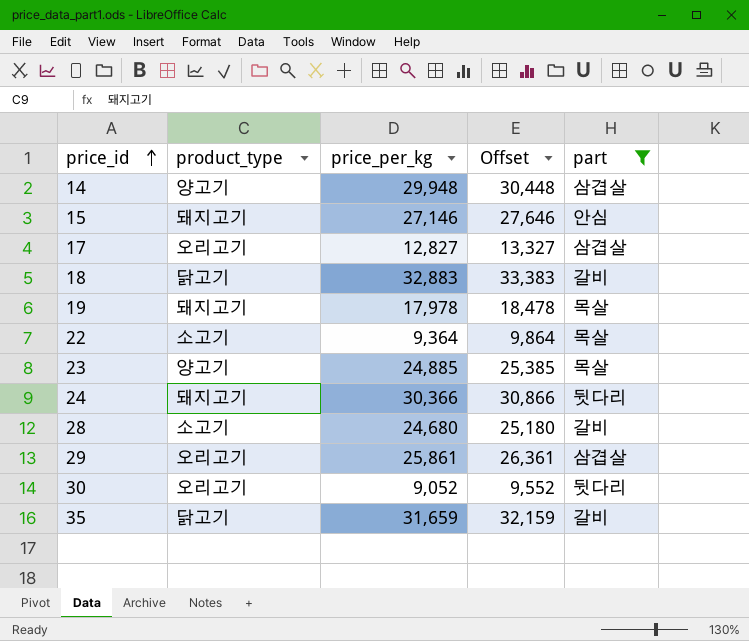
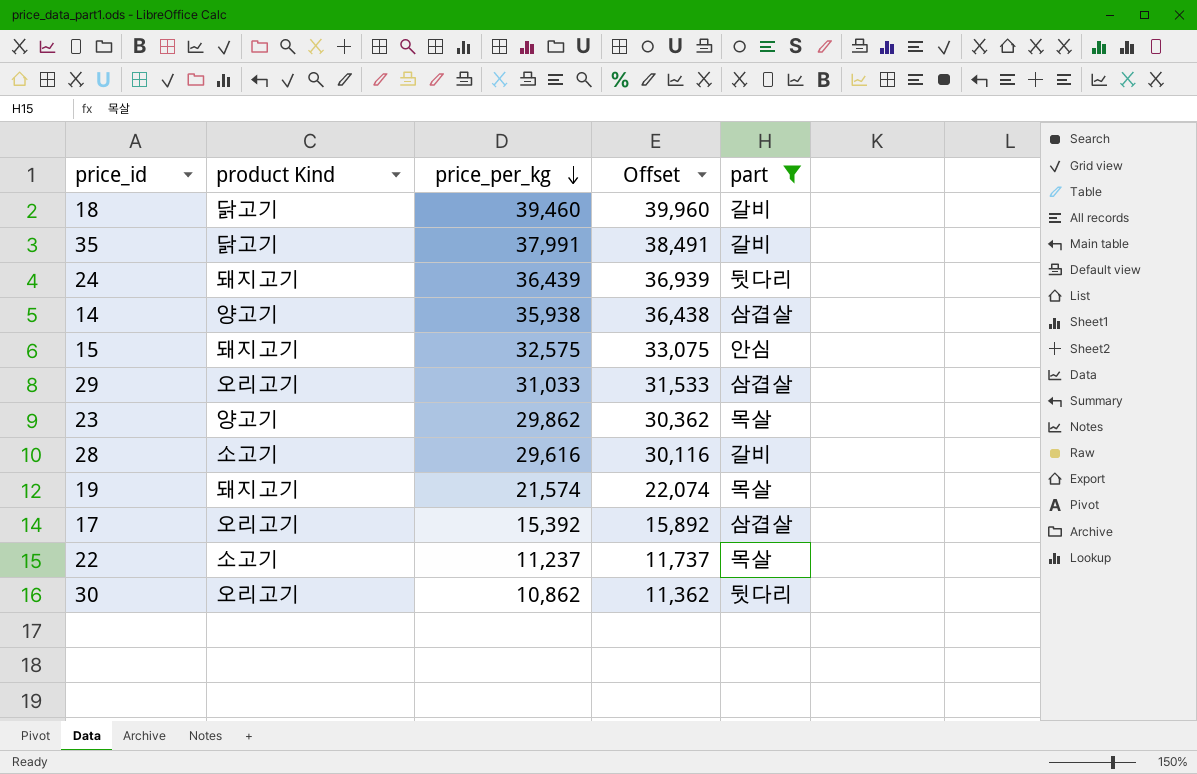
row order: price_id ascending -> price_per_kg descending
column name: product_type -> product Kind
18 | price_per_kg: 32,883 -> 39,460
18 | Offset: 33,383 -> 39,960
35 | price_per_kg: 31,659 -> 37,991
35 | Offset: 32,159 -> 38,491
24 | price_per_kg: 30,366 -> 36,439
24 | Offset: 30,866 -> 36,939
14 | price_per_kg: 29,948 -> 35,938
14 | Offset: 30,448 -> 36,438
15 | price_per_kg: 27,146 -> 32,575
15 | Offset: 27,646 -> 33,075
29 | price_per_kg: 25,861 -> 31,033
29 | Offset: 26,361 -> 31,533
23 | price_per_kg: 24,885 -> 29,862
23 | Offset: 25,385 -> 30,362
28 | price_per_kg: 24,680 -> 29,616
28 | Offset: 25,180 -> 30,116
19 | price_per_kg: 17,978 -> 21,574
19 | Offset: 18,478 -> 22,074
17 | price_per_kg: 12,827 -> 15,392
17 | Offset: 13,327 -> 15,892
22 | price_per_kg: 9,364 -> 11,237
22 | Offset: 9,864 -> 11,737
30 | price_per_kg: 9,052 -> 10,862
30 | Offset: 9,552 -> 11,362

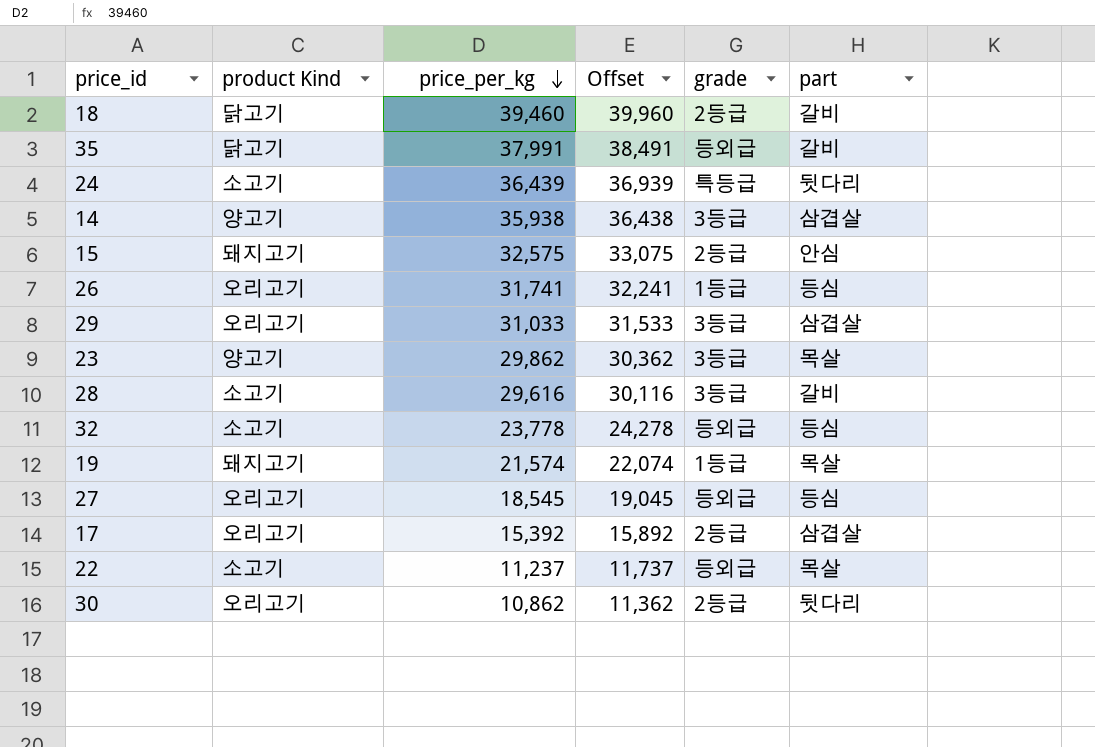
filter: part != 등심 -> none
column grade | position: none -> 5
24 | product Kind: 돼지고기 -> 소고기

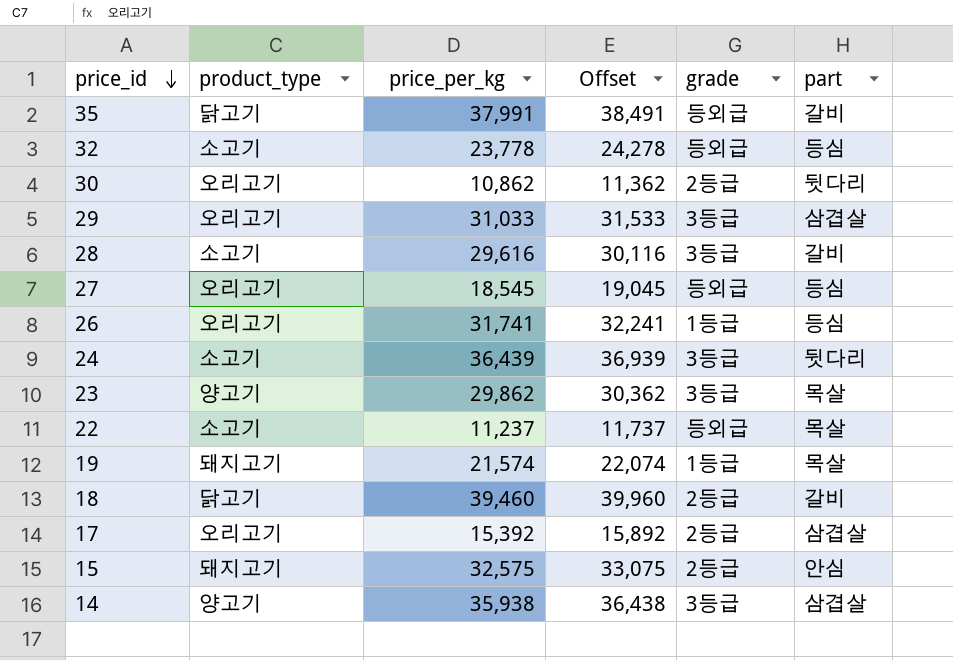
row order: price_per_kg descending -> price_id descending
column name: product Kind -> product_type
24 | grade: 특등급 -> 3등급

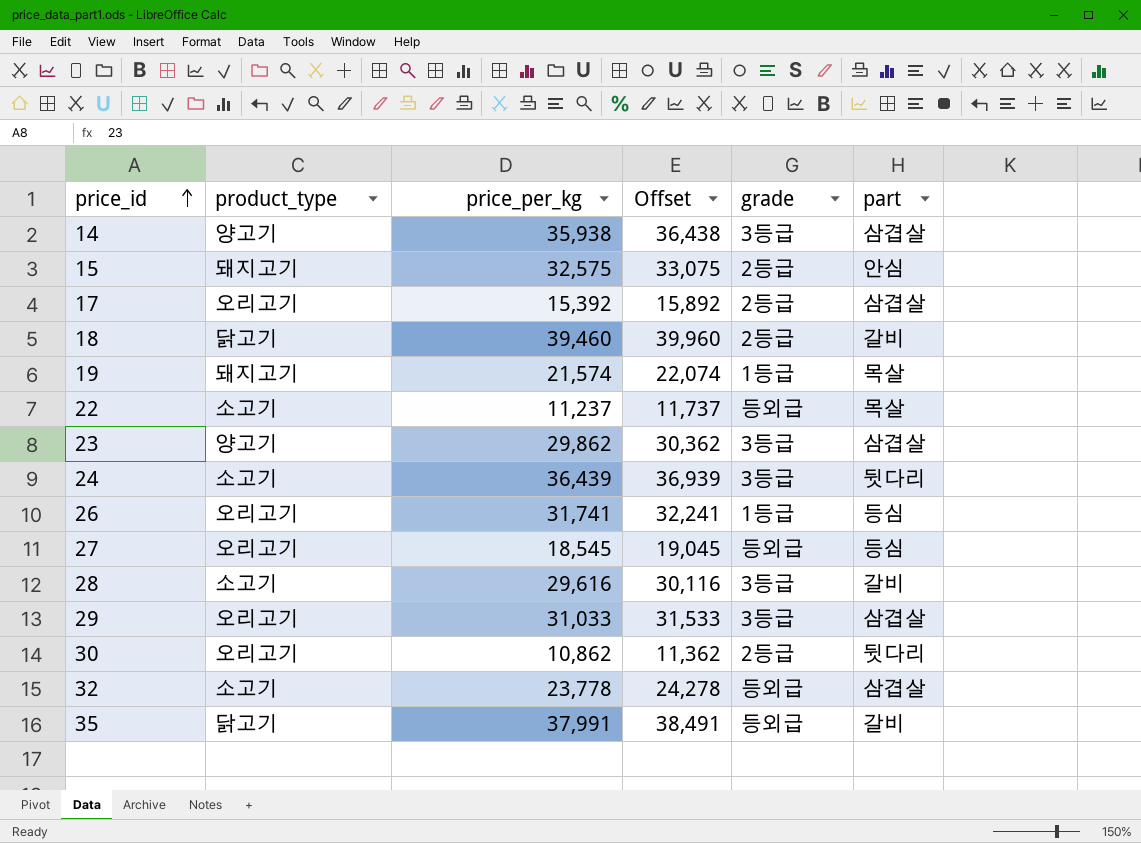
row order: price_id descending -> price_id ascending
23 | part: 목살 -> 삼겹살
32 | part: 등심 -> 삼겹살

